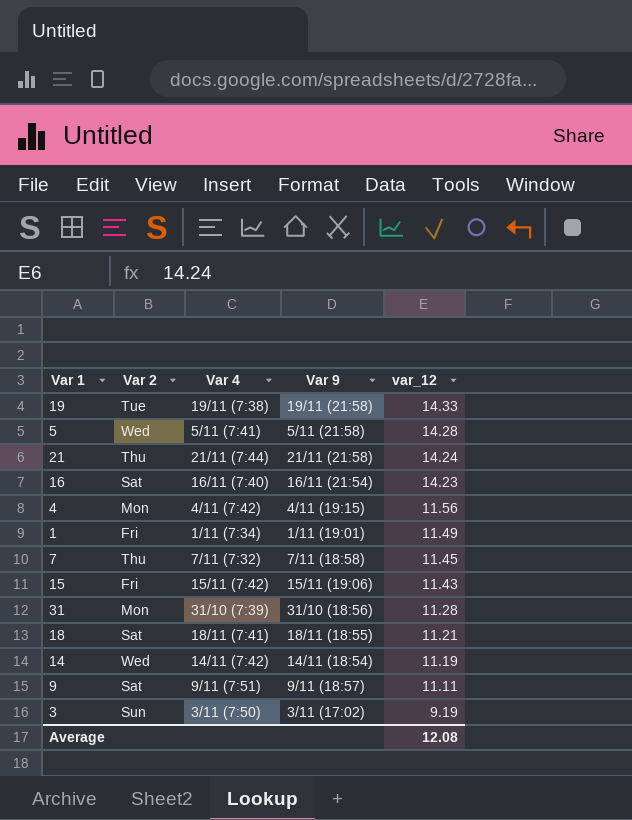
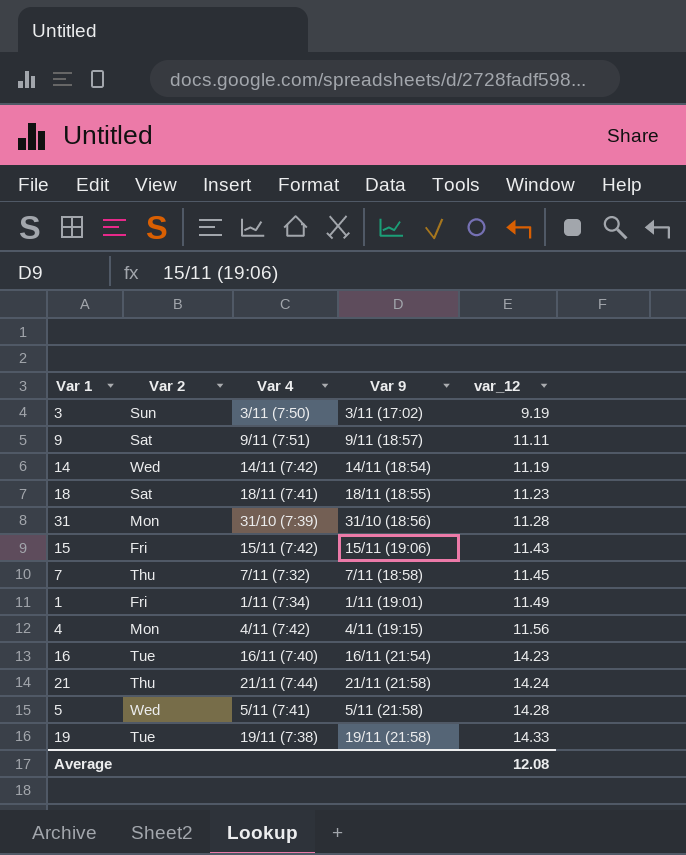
row order: var_12 descending -> var_12 ascending
18 | var_12: 11.21 -> 11.23
16 | Var 2: Sat -> Tue

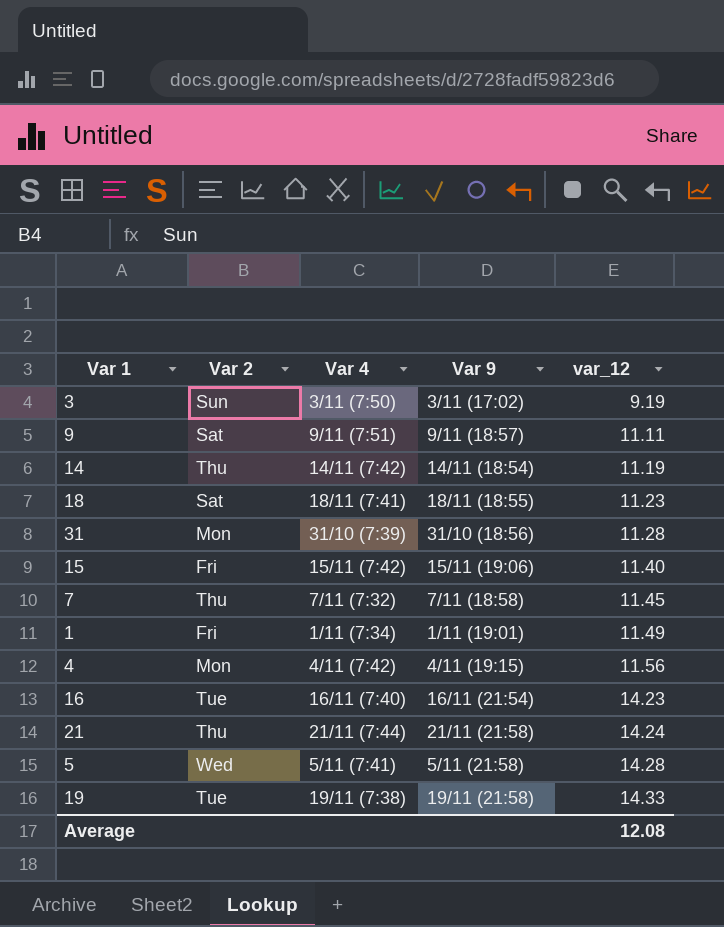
14 | Var 2: Wed -> Thu
15 | var_12: 11.43 -> 11.40

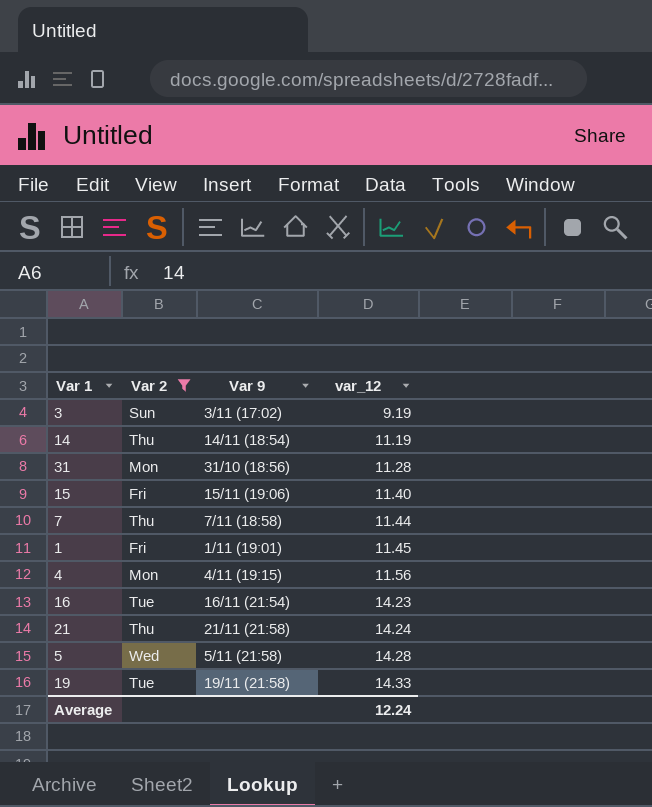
filter: none -> Var 2 != Sat
column Var 4 | position: 3 -> none
7 | var_12: 11.45 -> 11.44
1 | var_12: 11.49 -> 11.45
Average | var_12: 12.08 -> 12.24

